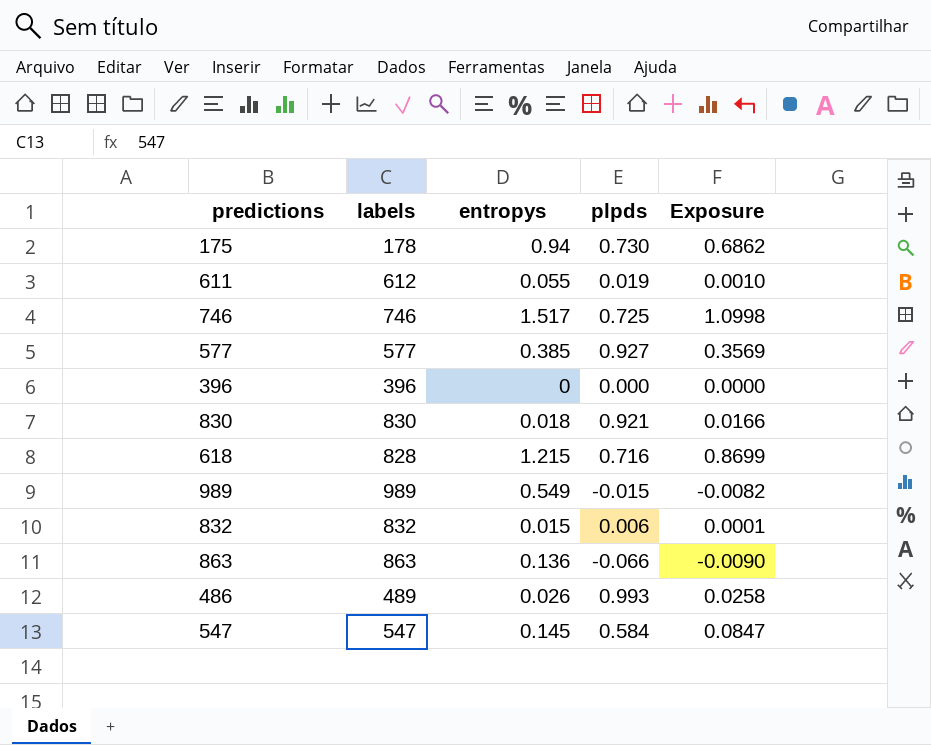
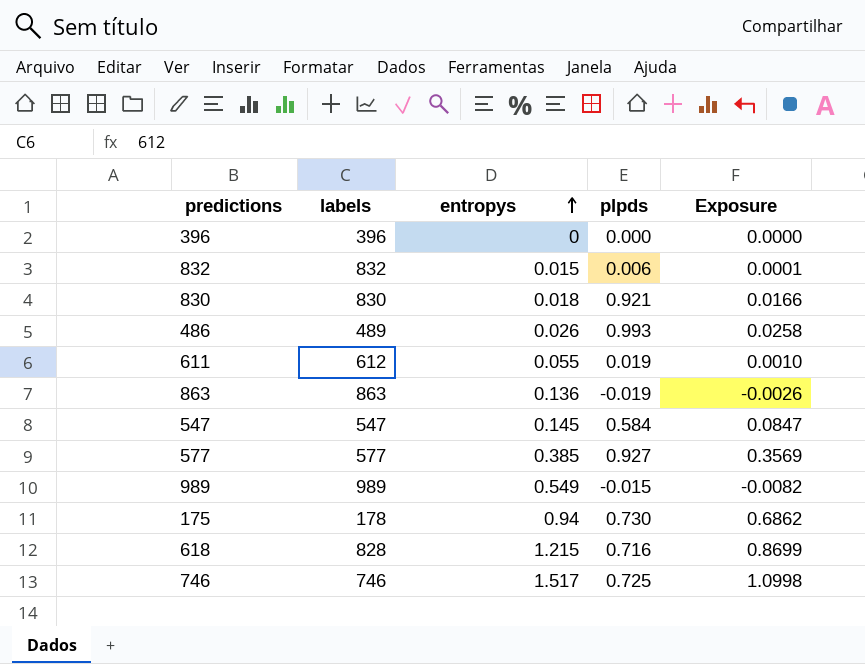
row order: none -> entropys ascending
863 | plpds: -0.066 -> -0.019
863 | Exposure: -0.0090 -> -0.0026

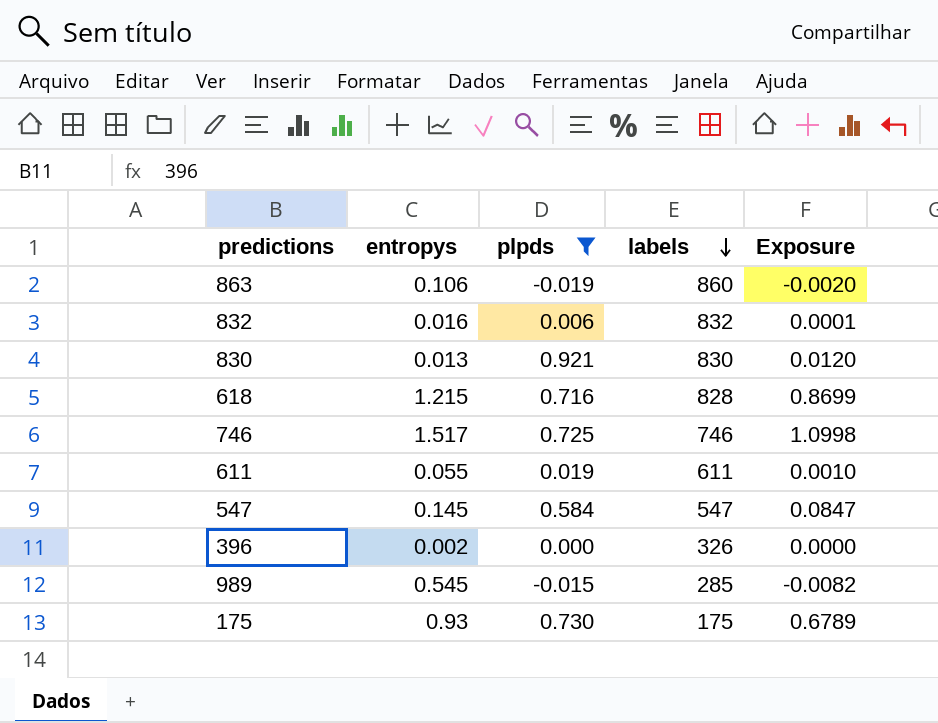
filter: none -> plpds <= 0.921
row order: entropys ascending -> labels descending
column labels | position: 2 -> 4
863 | entropys: 0.136 -> 0.106
863 | labels: 863 -> 860
863 | Exposure: -0.0026 -> -0.0020
832 | entropys: 0.015 -> 0.016
830 | entropys: 0.018 -> 0.013
830 | Exposure: 0.0166 -> 0.0120
611 | labels: 612 -> 611
396 | entropys: 0 -> 0.002
396 | labels: 396 -> 326
989 | entropys: 0.549 -> 0.545
989 | labels: 989 -> 285
175 | entropys: 0.94 -> 0.93
175 | labels: 178 -> 175
175 | Exposure: 0.6862 -> 0.6789

